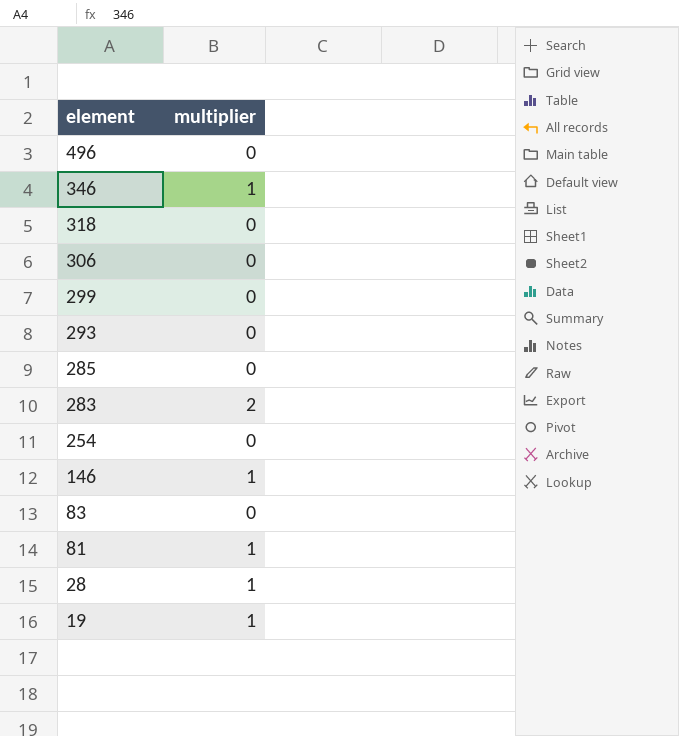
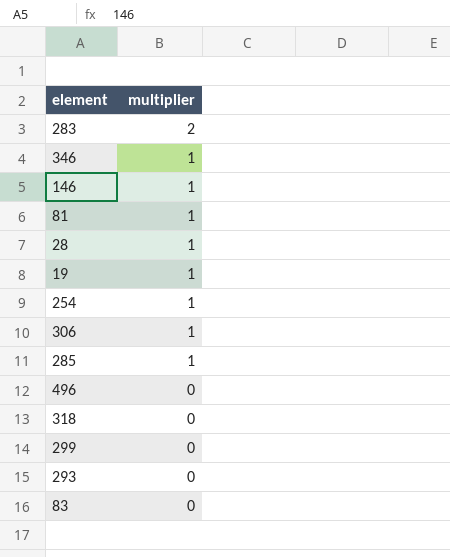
row order: element descending -> multiplier descending
254 | multiplier: 0 -> 1
306 | multiplier: 0 -> 1
285 | multiplier: 0 -> 1

